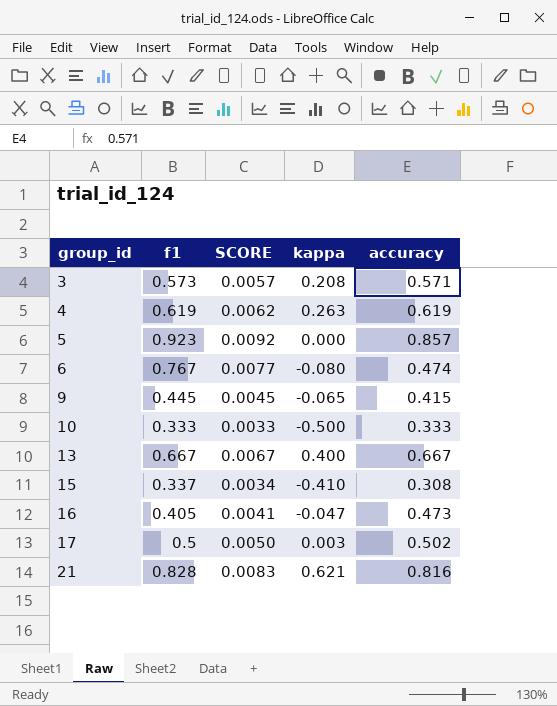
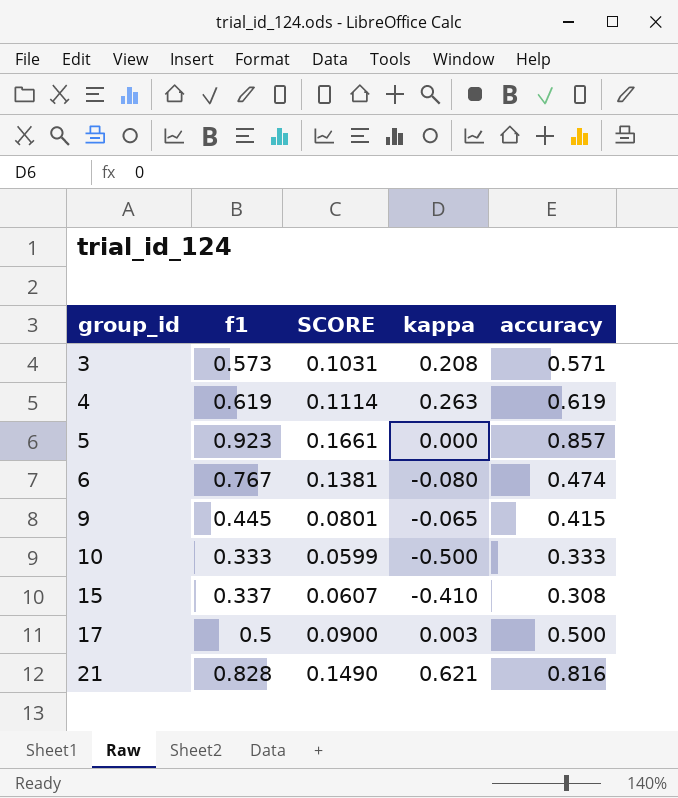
column SCORE | formula: [f1] * 0.01 -> [f1] * 0.18
row 13: 0.667 | 0.0067 | 0.400 | 0.667 -> none
row 16: 0.405 | 0.0041 | -0.047 | 0.473 -> none
17 | accuracy: 0.502 -> 0.500

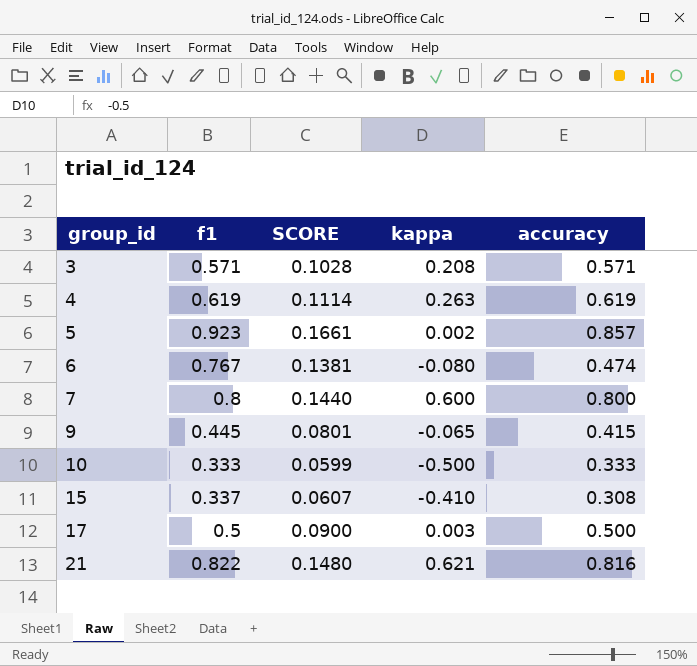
3 | f1: 0.573 -> 0.571
3 | SCORE: 0.1031 -> 0.1028
5 | kappa: 0.000 -> 0.002
row 7: none -> 0.8 | 0.1440 | 0.600 | 0.800
21 | f1: 0.828 -> 0.822
21 | SCORE: 0.1490 -> 0.1480

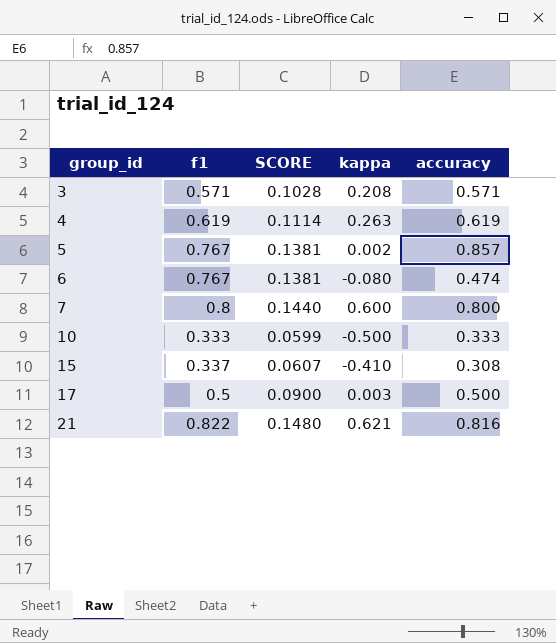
row 9: 0.445 | 0.0801 | -0.065 | 0.415 -> none
5 | f1: 0.923 -> 0.767
5 | SCORE: 0.1661 -> 0.1381

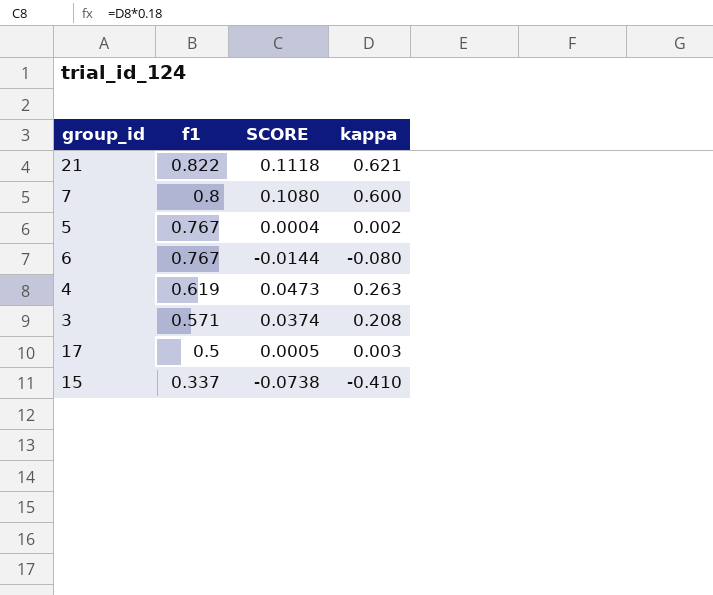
row order: group_id ascending -> f1 descending
column accuracy | position: 5 -> none
column SCORE | formula: [f1] * 0.18 -> [kappa] * 0.18
row 10: 0.333 | 0.0599 | -0.500 | 0.333 -> none

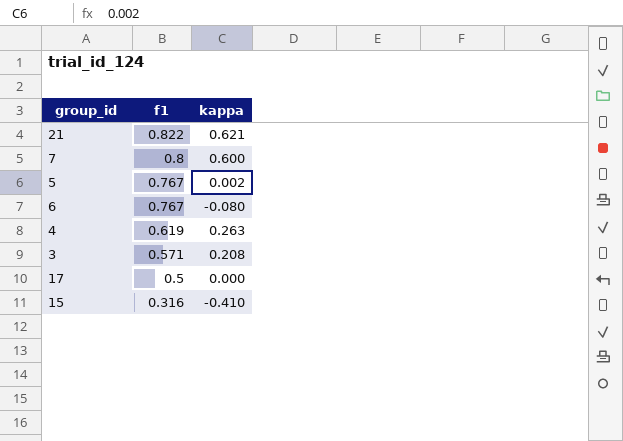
column SCORE | formula: [kappa] * 0.18 -> none
17 | kappa: 0.003 -> 0.000
15 | f1: 0.337 -> 0.316

